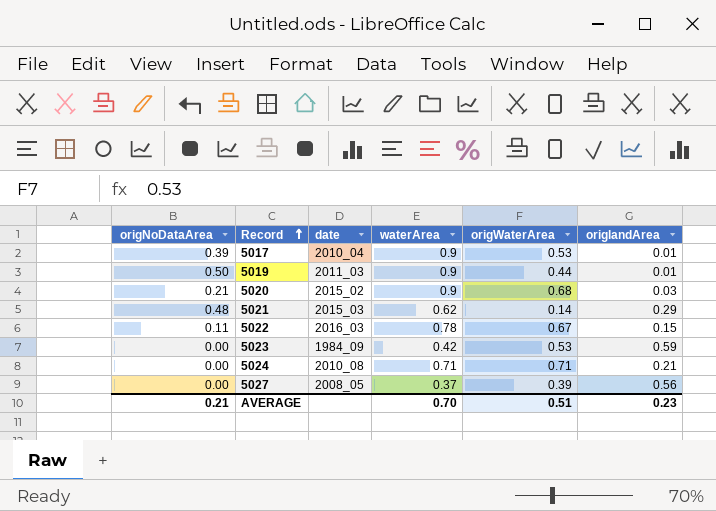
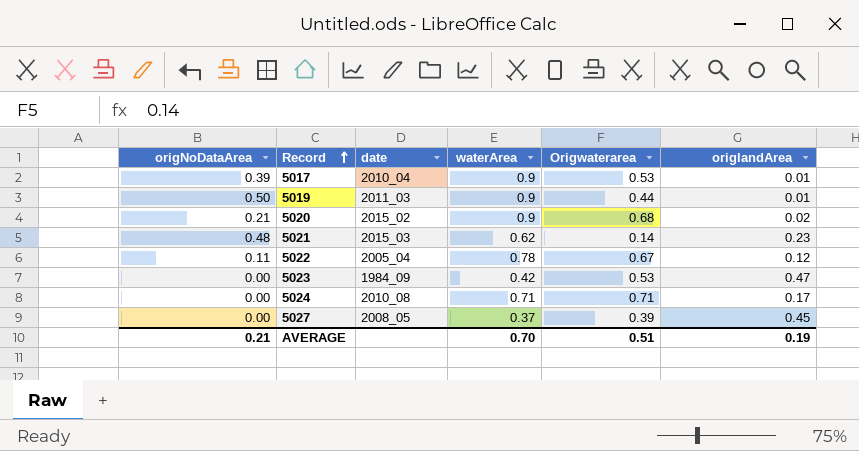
column name: origWaterArea -> Origwaterarea
5020 | origlandArea: 0.03 -> 0.02
5021 | origlandArea: 0.29 -> 0.23
5022 | date: 2016_03 -> 2005_04
5022 | origlandArea: 0.15 -> 0.12
5023 | origlandArea: 0.59 -> 0.47
5024 | origlandArea: 0.21 -> 0.17
5027 | origlandArea: 0.56 -> 0.45
AVERAGE | origlandArea: 0.23 -> 0.19

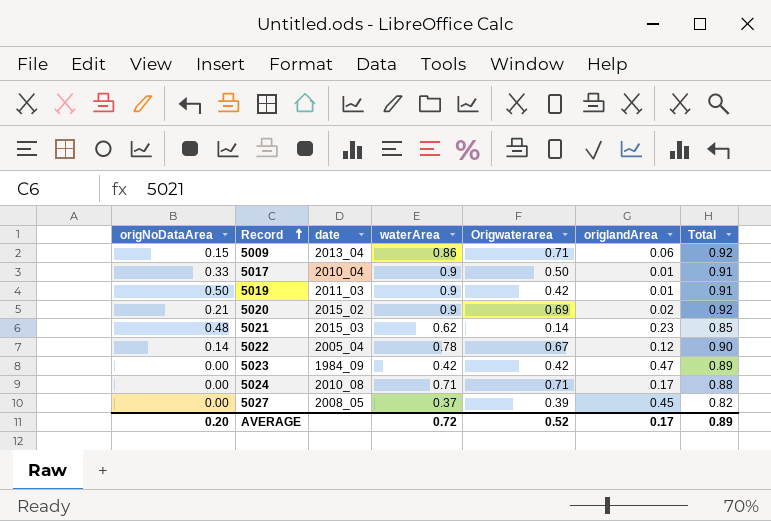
column Total | formula: none -> [waterArea] + [origlandArea]
row 5009: none -> 0.15 | 2013_04 | 0.86 | 0.71 | 0.06 | 0.92
5017 | origNoDataArea: 0.39 -> 0.33
5017 | Origwaterarea: 0.53 -> 0.50
5019 | Origwaterarea: 0.44 -> 0.42
5020 | Origwaterarea: 0.68 -> 0.69
5022 | origNoDataArea: 0.11 -> 0.14
5023 | Origwaterarea: 0.53 -> 0.42
AVERAGE | origNoDataArea: 0.21 -> 0.20
AVERAGE | waterArea: 0.70 -> 0.72
AVERAGE | Origwaterarea: 0.51 -> 0.52
AVERAGE | origlandArea: 0.19 -> 0.17

